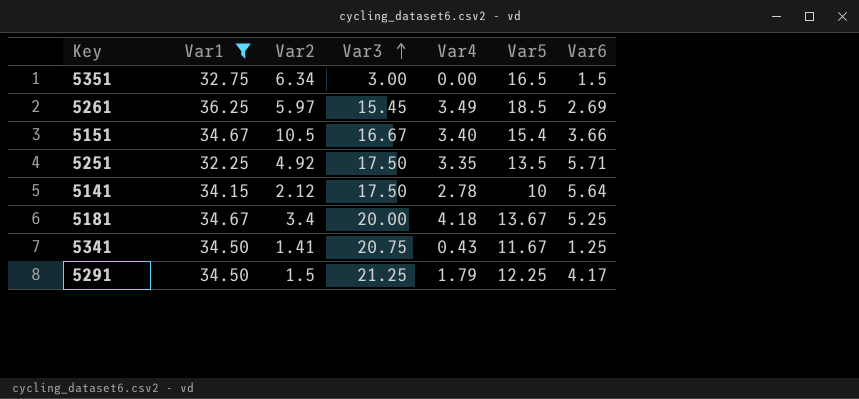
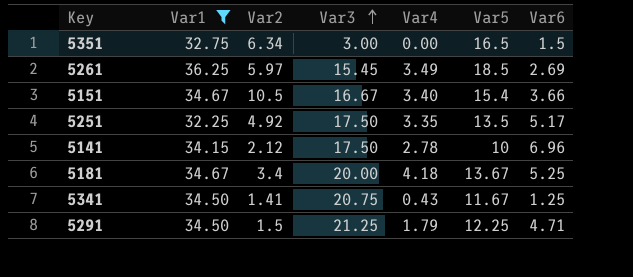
5251 | Var6: 5.71 -> 5.17
5141 | Var6: 5.64 -> 6.96
5291 | Var6: 4.17 -> 4.71

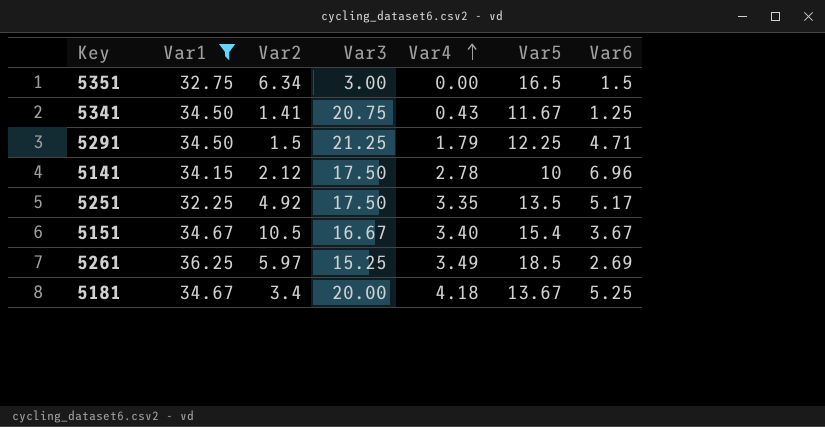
row order: Var3 ascending -> Var4 ascending
5151 | Var6: 3.66 -> 3.67
5261 | Var3: 15.45 -> 15.25

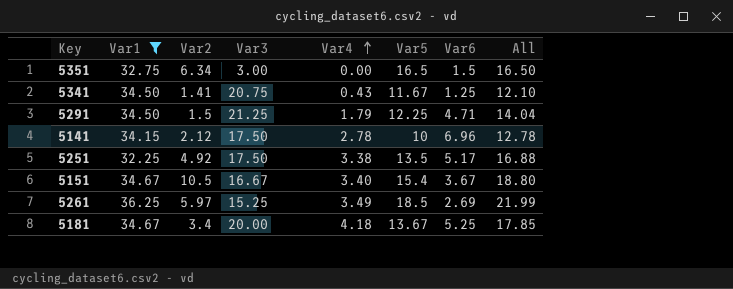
column All | formula: none -> [Var4] + [Var5]
5251 | Var4: 3.35 -> 3.38

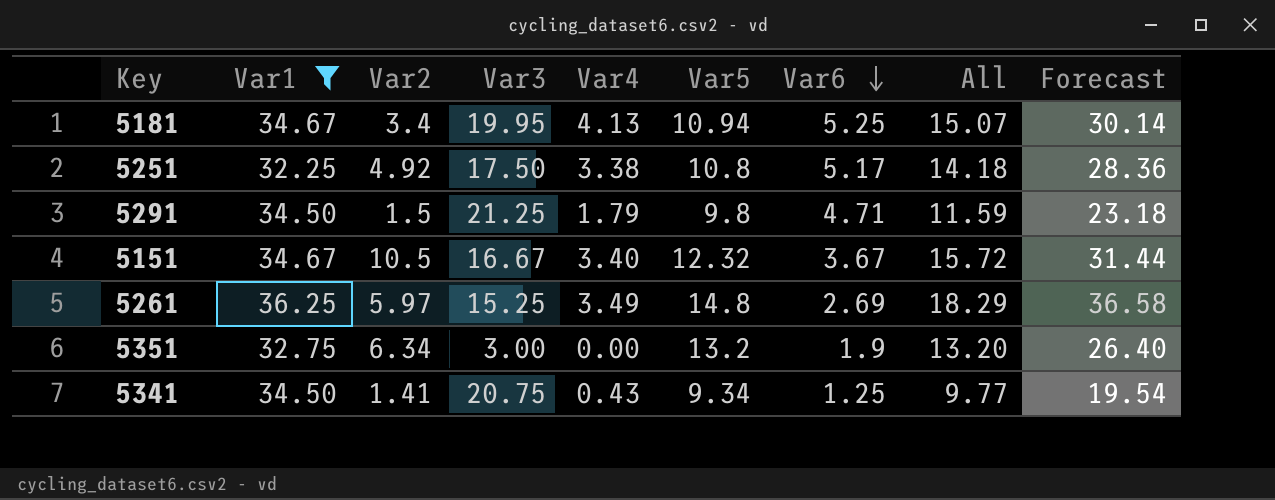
row order: Var4 ascending -> Var6 descending
column Forecast | formula: none -> [All] * 2
row 5141: 34.15 | 2.12 | 17.50 | 2.78 | 10 | 6.96 | 12.78 -> none
5181 | Var3: 20.00 -> 19.95
5181 | Var4: 4.18 -> 4.13
5181 | Var5: 13.67 -> 10.94
5181 | All: 17.85 -> 15.07
5251 | Var5: 13.5 -> 10.8
5251 | All: 16.88 -> 14.18
5291 | Var5: 12.25 -> 9.8
5291 | All: 14.04 -> 11.59
5151 | Var5: 15.4 -> 12.32
5151 | All: 18.80 -> 15.72
5261 | Var5: 18.5 -> 14.8
5261 | All: 21.99 -> 18.29
5351 | Var5: 16.5 -> 13.2
5351 | Var6: 1.5 -> 1.9
5351 | All: 16.50 -> 13.20
5341 | Var5: 11.67 -> 9.34
5341 | All: 12.10 -> 9.77

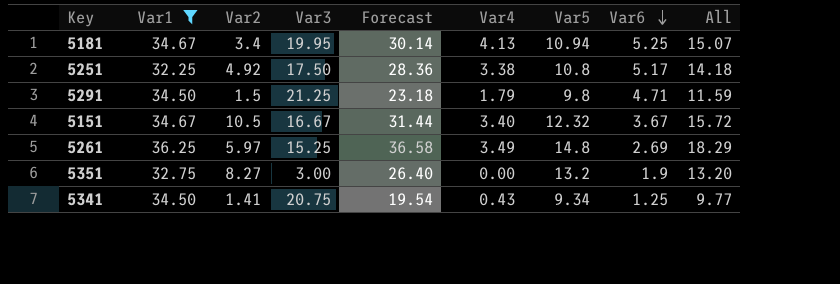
column Forecast | position: 9 -> 5
5351 | Var2: 6.34 -> 8.27

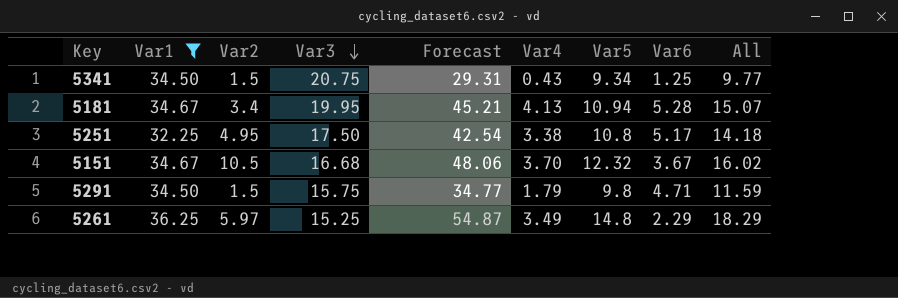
row order: Var6 descending -> Var3 descending
column Forecast | formula: [All] * 2 -> [All] * 3
row 5351: 32.75 | 8.27 | 3.00 | 26.40 | 0.00 | 13.2 | 1.9 | 13.20 -> none
5341 | Var2: 1.41 -> 1.5
5181 | Var6: 5.25 -> 5.28
5251 | Var2: 4.92 -> 4.95
5151 | Var3: 16.67 -> 16.68
5151 | Var4: 3.40 -> 3.70
5151 | All: 15.72 -> 16.02
5291 | Var3: 21.25 -> 15.75
5261 | Var6: 2.69 -> 2.29

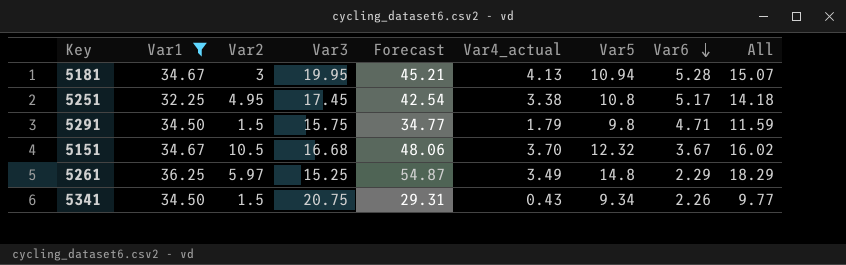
row order: Var3 descending -> Var6 descending
column name: Var4 -> Var4_actual
5181 | Var2: 3.4 -> 3
5251 | Var3: 17.50 -> 17.45
5341 | Var6: 1.25 -> 2.26

